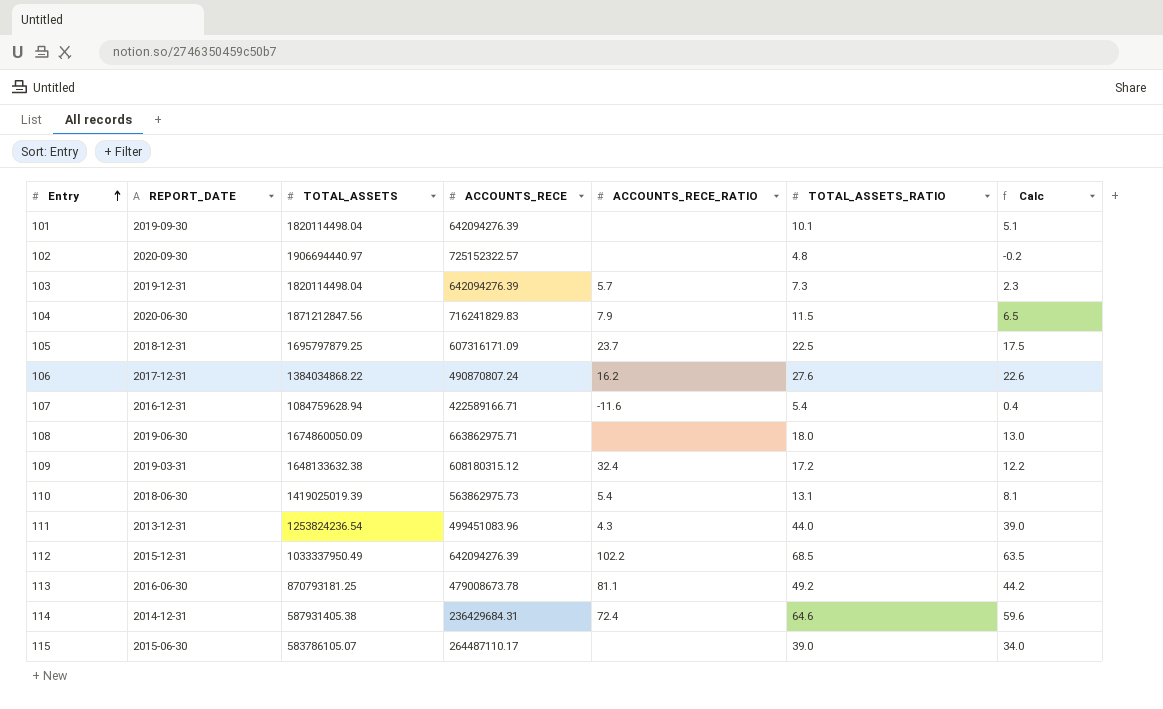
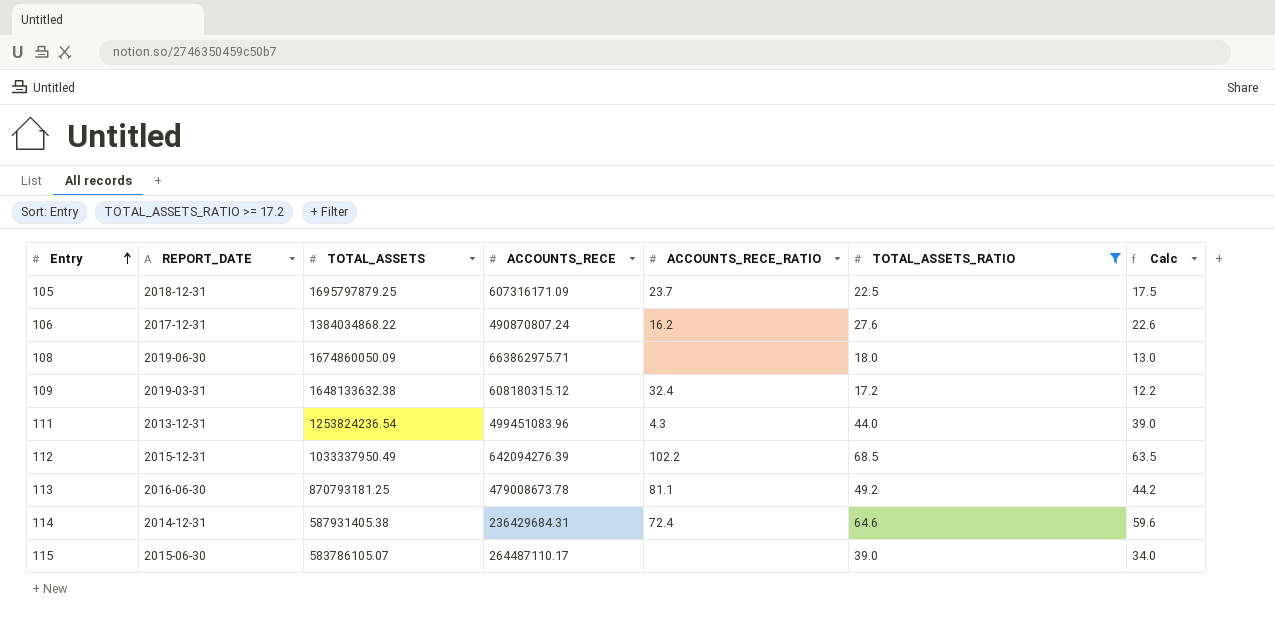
filter: none -> TOTAL_ASSETS_RATIO >= 17.2

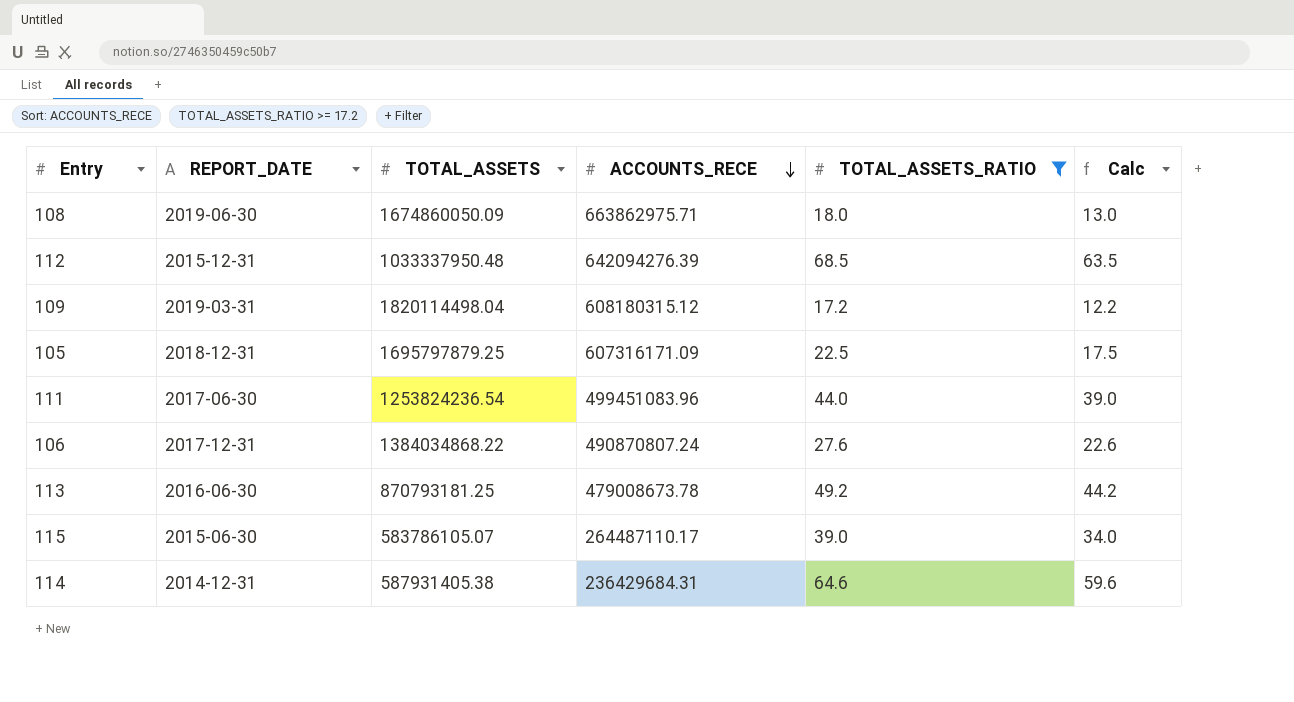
row order: Entry ascending -> ACCOUNTS_RECE descending
column ACCOUNTS_RECE_RATIO | position: 5 -> none
112 | TOTAL_ASSETS: 1033337950.49 -> 1033337950.48
109 | TOTAL_ASSETS: 1648133632.38 -> 1820114498.04
111 | REPORT_DATE: 2013-12-31 -> 2017-06-30

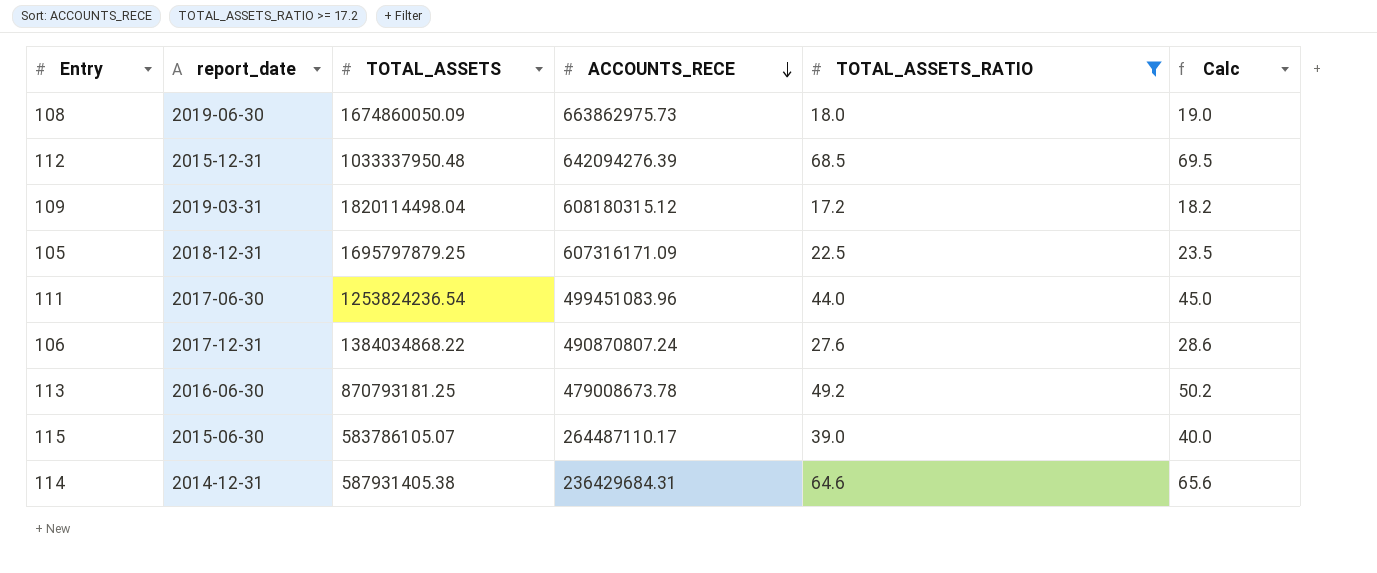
column name: REPORT_DATE -> report_date
column Calc | formula: [TOTAL_ASSETS_RATIO] - 5 -> [TOTAL_ASSETS_RATIO] + 1
108 | ACCOUNTS_RECE: 663862975.71 -> 663862975.73

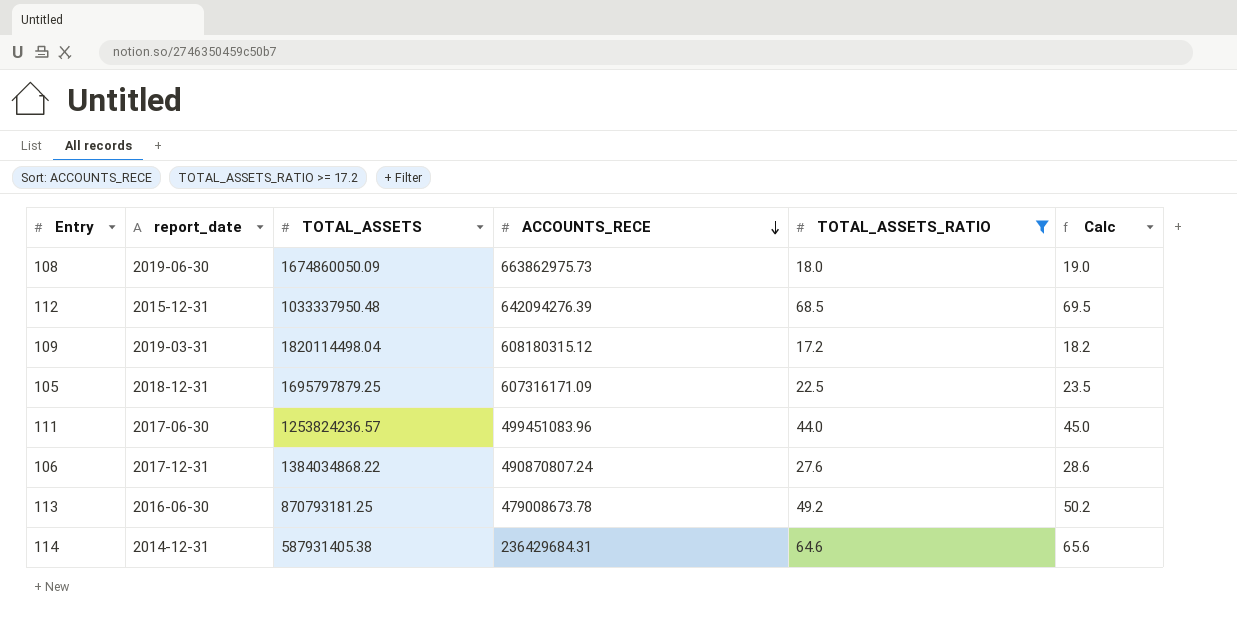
row 115: 2015-06-30 | 583786105.07 | 264487110.17 | 39.0 | 40.0 -> none
111 | TOTAL_ASSETS: 1253824236.54 -> 1253824236.57

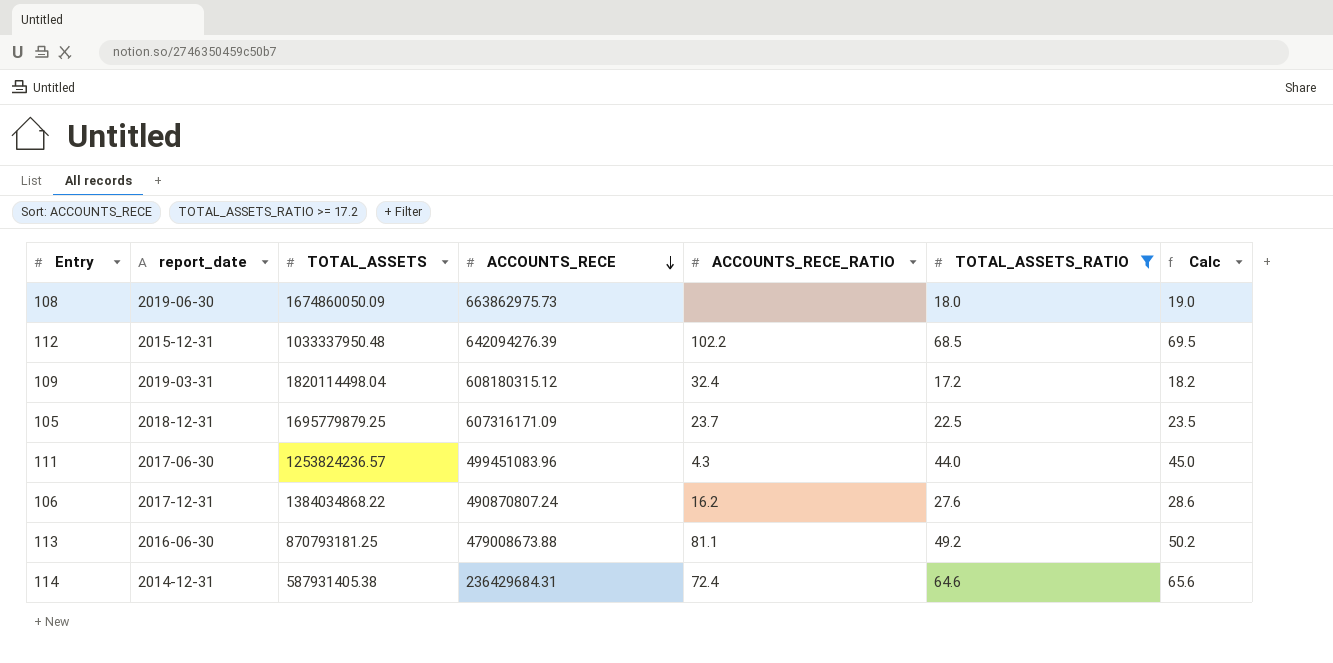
column ACCOUNTS_RECE_RATIO | position: none -> 5
105 | TOTAL_ASSETS: 1695797879.25 -> 1695779879.25
113 | ACCOUNTS_RECE: 479008673.78 -> 479008673.88

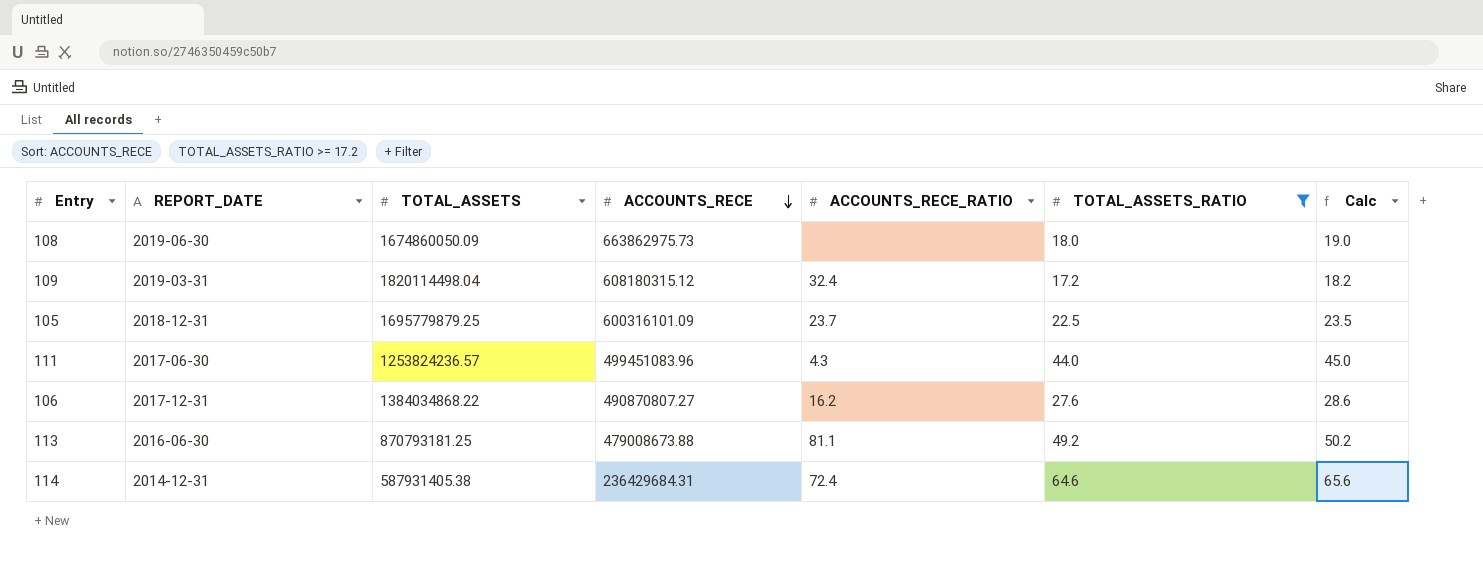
column name: report_date -> REPORT_DATE
row 112: 2015-12-31 | 1033337950.48 | 642094276.39 | 102.2 | 68.5 | 69.5 -> none
105 | ACCOUNTS_RECE: 607316171.09 -> 600316101.09
106 | ACCOUNTS_RECE: 490870807.24 -> 490870807.27

